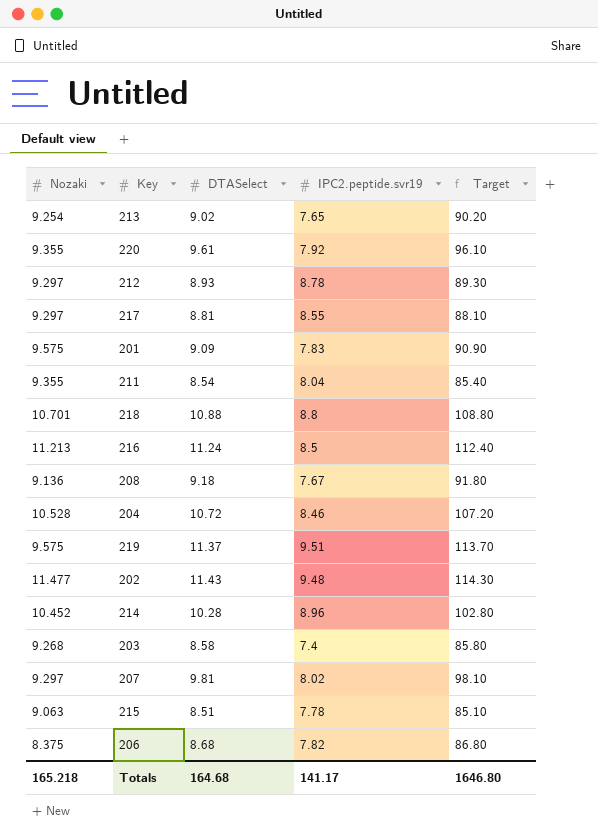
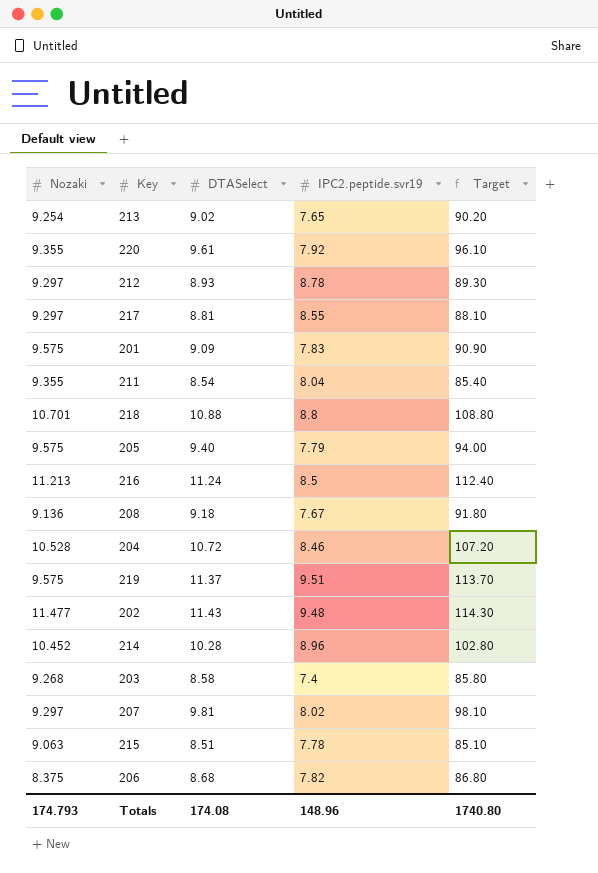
row 205: none -> 9.575 | 9.40 | 7.79 | 94.00
Totals | Nozaki: 165.218 -> 174.793
Totals | DTASelect: 164.68 -> 174.08
Totals | IPC2.peptide.svr19: 141.17 -> 148.96
Totals | Target: 1646.80 -> 1740.80

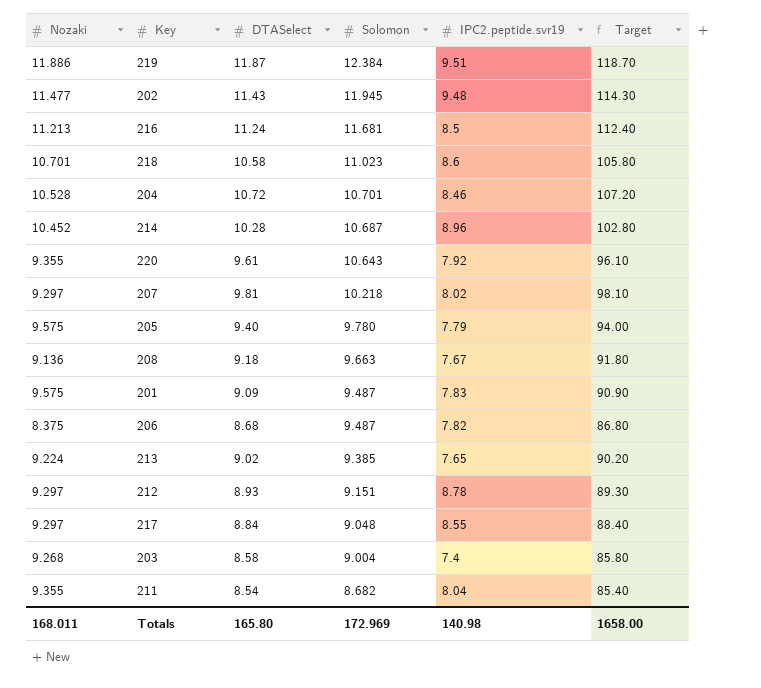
row order: none -> Solomon descending
column Solomon | position: none -> 4
row 215: 9.063 | 8.51 | 7.78 | 85.10 -> none
219 | Nozaki: 9.575 -> 11.886
219 | DTASelect: 11.37 -> 11.87
219 | Target: 113.70 -> 118.70
218 | DTASelect: 10.88 -> 10.58
218 | IPC2.peptide.svr19: 8.8 -> 8.6
218 | Target: 108.80 -> 105.80
213 | Nozaki: 9.254 -> 9.224
217 | DTASelect: 8.81 -> 8.84
217 | Target: 88.10 -> 88.40
Totals | Nozaki: 174.793 -> 168.011
Totals | DTASelect: 174.08 -> 165.80
Totals | IPC2.peptide.svr19: 148.96 -> 140.98
Totals | Target: 1740.80 -> 1658.00

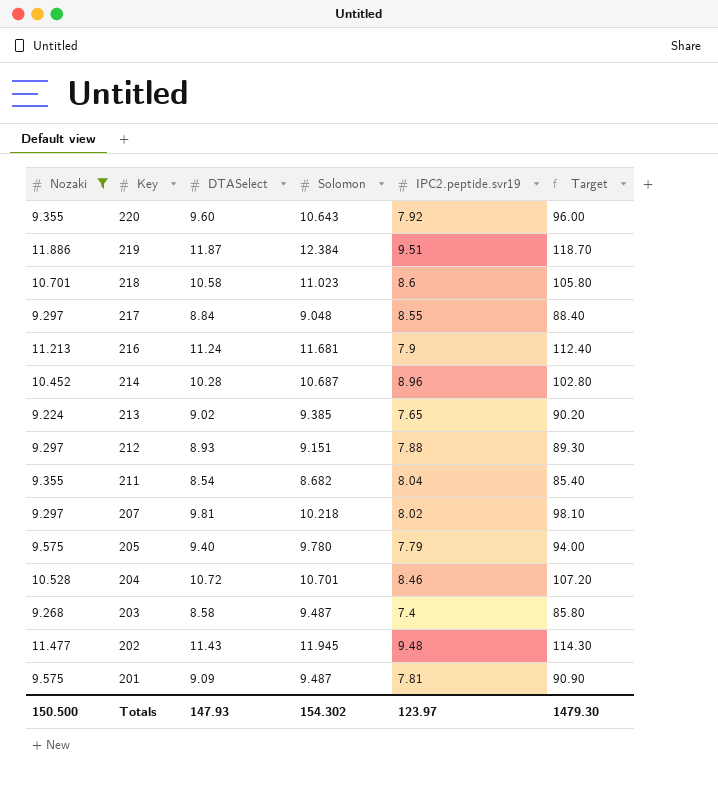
filter: none -> Nozaki >= 9.224
row order: Solomon descending -> Key descending
220 | DTASelect: 9.61 -> 9.60
220 | Target: 96.10 -> 96.00
216 | IPC2.peptide.svr19: 8.5 -> 7.9
212 | IPC2.peptide.svr19: 8.78 -> 7.88
203 | Solomon: 9.004 -> 9.487
201 | IPC2.peptide.svr19: 7.83 -> 7.81
Totals | Nozaki: 168.011 -> 150.500
Totals | DTASelect: 165.80 -> 147.93
Totals | Solomon: 172.969 -> 154.302
Totals | IPC2.peptide.svr19: 140.98 -> 123.97
Totals | Target: 1658.00 -> 1479.30

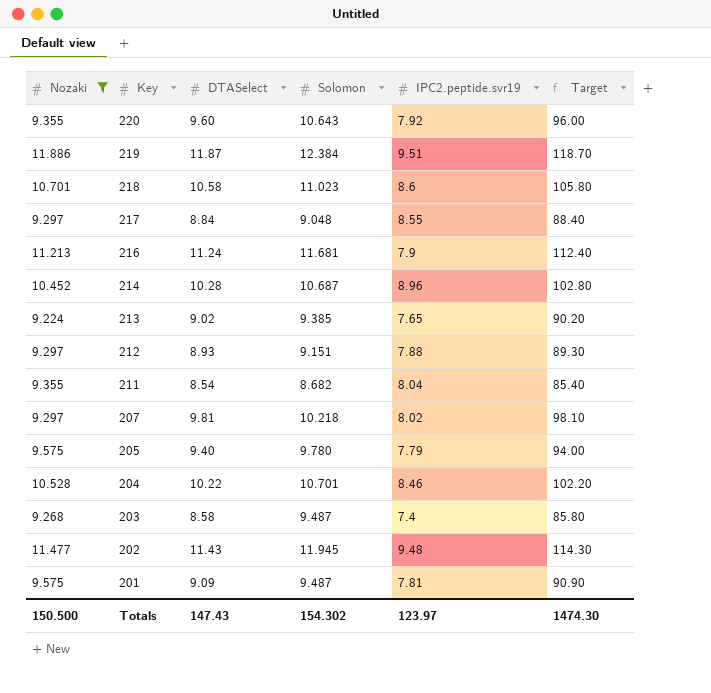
204 | DTASelect: 10.72 -> 10.22
204 | Target: 107.20 -> 102.20
Totals | DTASelect: 147.93 -> 147.43
Totals | Target: 1479.30 -> 1474.30

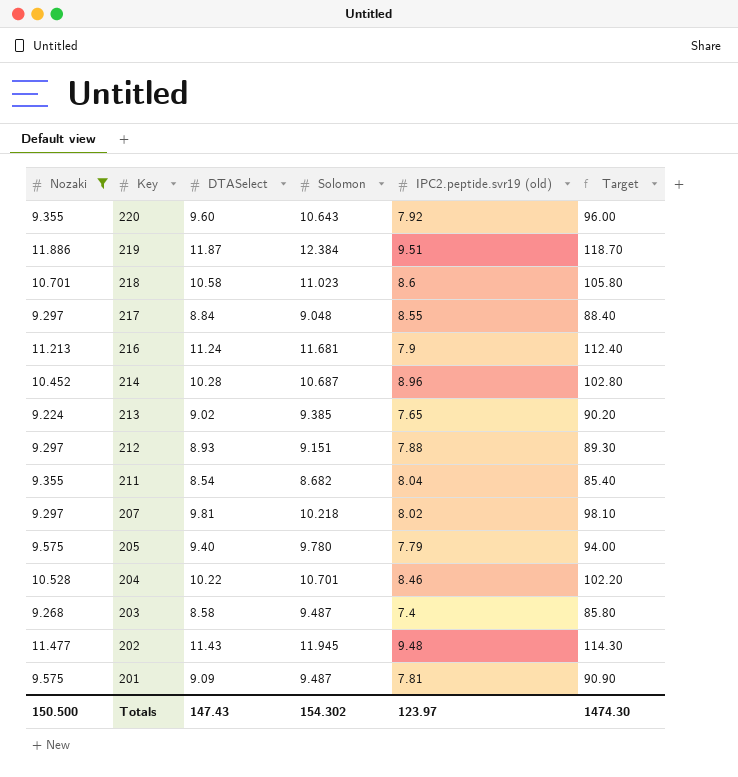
column name: IPC2.peptide.svr19 -> IPC2.peptide.svr19 (old)

